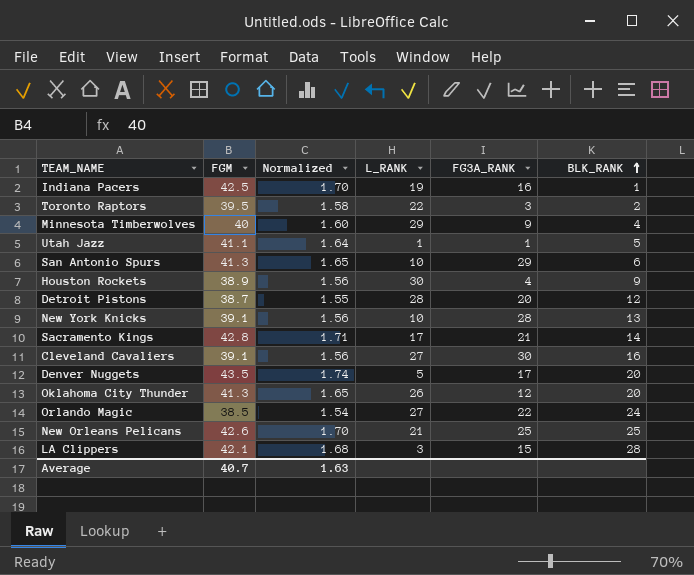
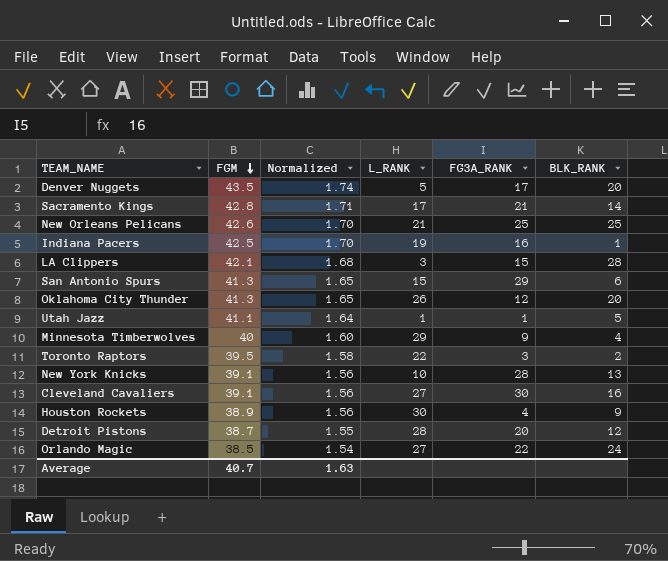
row order: BLK_RANK ascending -> FGM descending
San Antonio Spurs | L_RANK: 10 -> 15

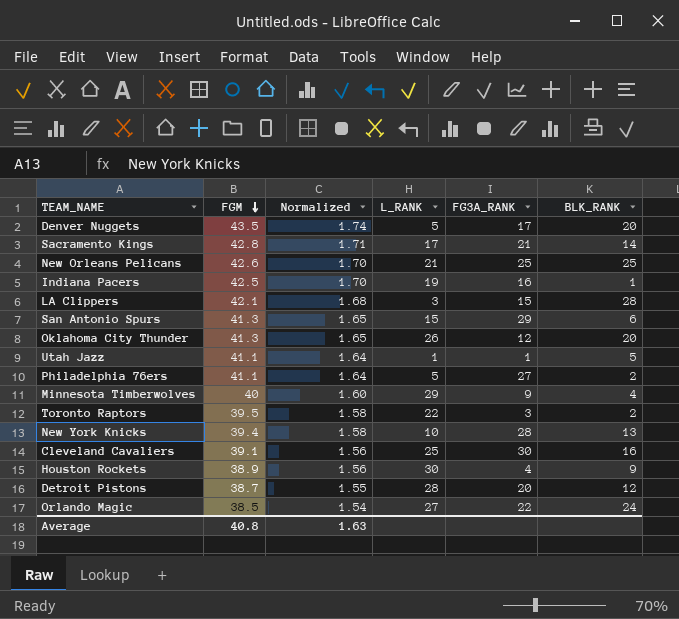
row Philadelphia 76ers: none -> 41.1 | 1.64 | 5 | 27 | 2
New York Knicks | FGM: 39.1 -> 39.4
New York Knicks | Normalized: 1.56 -> 1.58
Cleveland Cavaliers | L_RANK: 27 -> 25
Average | FGM: 40.7 -> 40.8

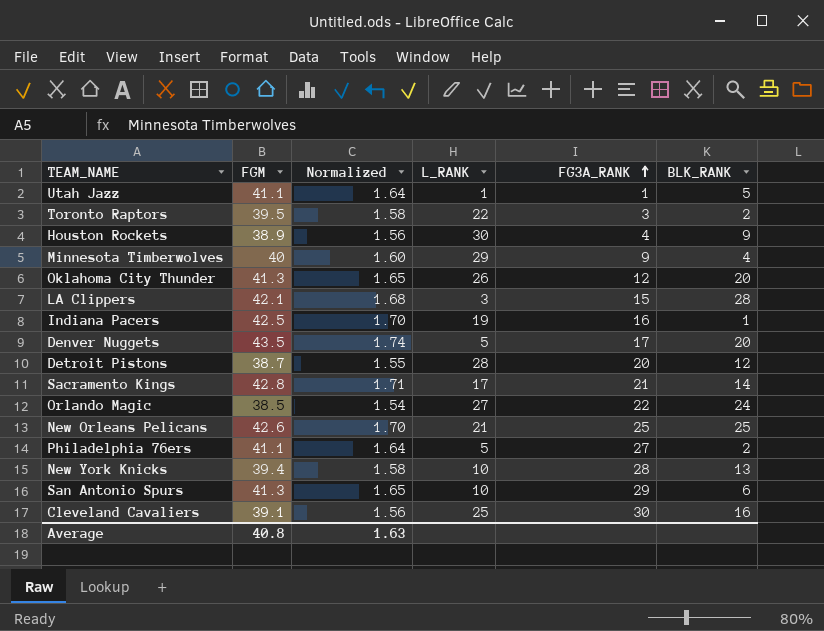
row order: FGM descending -> FG3A_RANK ascending
San Antonio Spurs | L_RANK: 15 -> 10

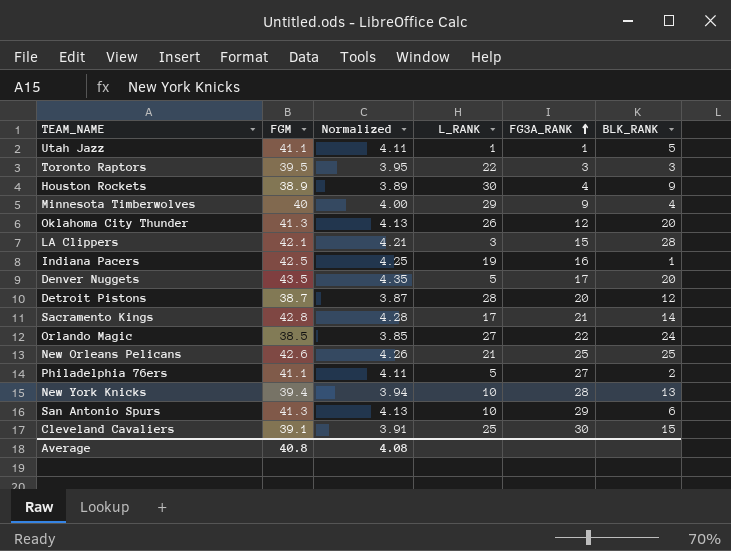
column Normalized | formula: [FGM] * 0.04 -> [FGM] * 0.1
Toronto Raptors | BLK_RANK: 2 -> 3
Cleveland Cavaliers | BLK_RANK: 16 -> 15
Average | Normalized: 1.63 -> 4.08

